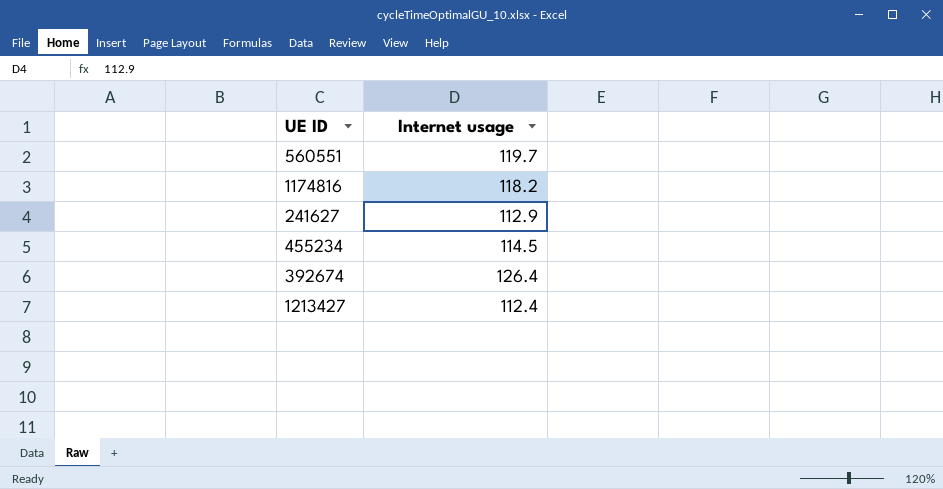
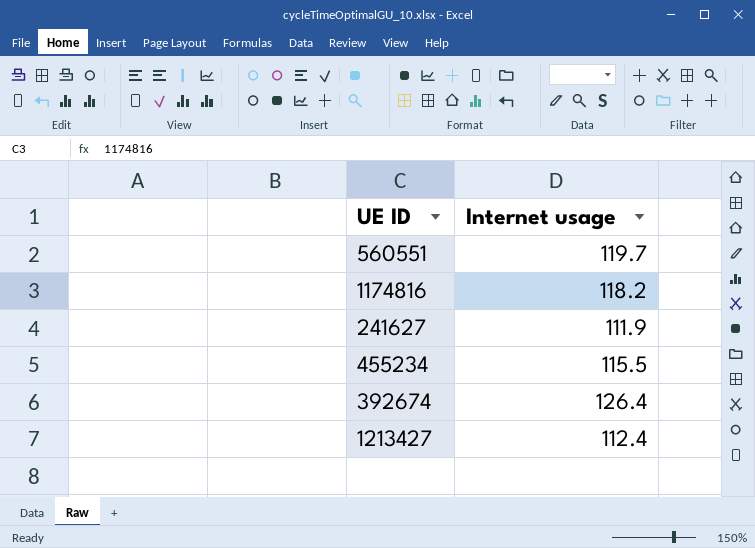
241627 | Internet usage: 112.9 -> 111.9
455234 | Internet usage: 114.5 -> 115.5

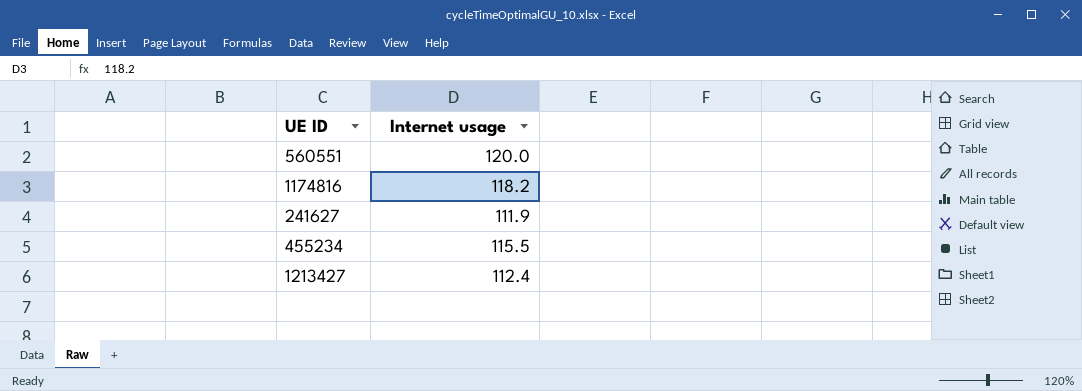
row 392674: 126.4 -> none
560551 | Internet usage: 119.7 -> 120.0

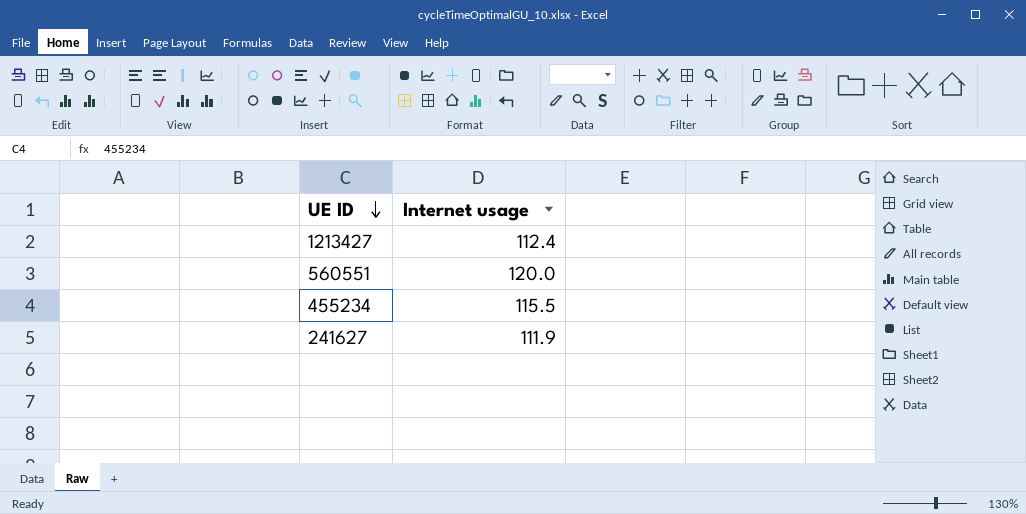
row order: none -> UE ID descending
row 1174816: 118.2 -> none

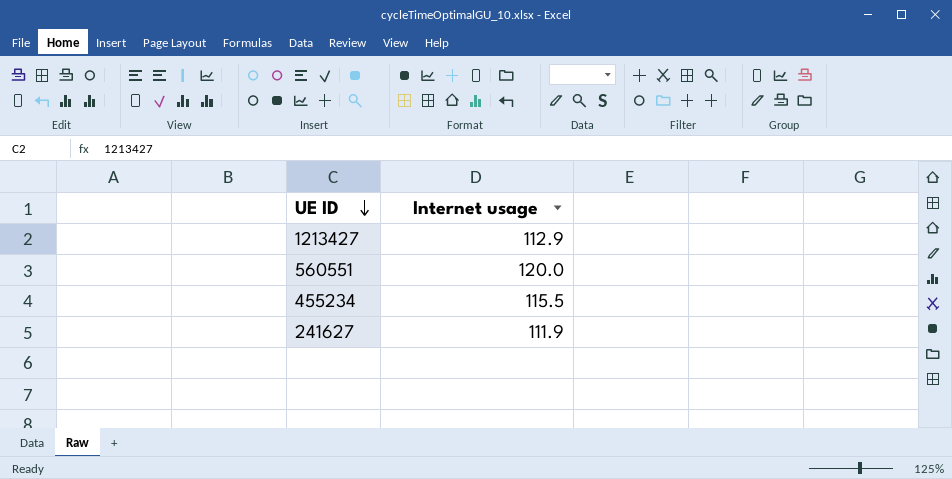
1213427 | Internet usage: 112.4 -> 112.9

